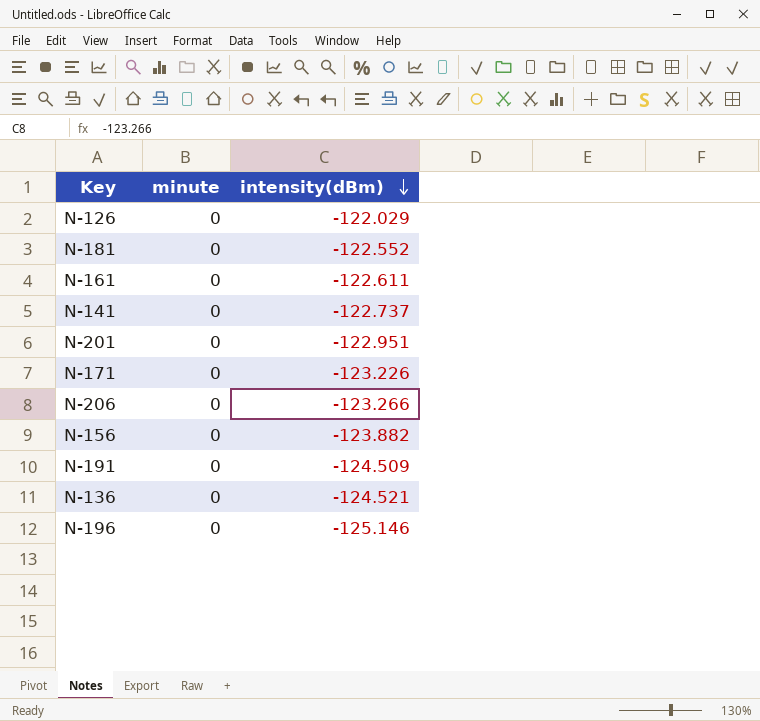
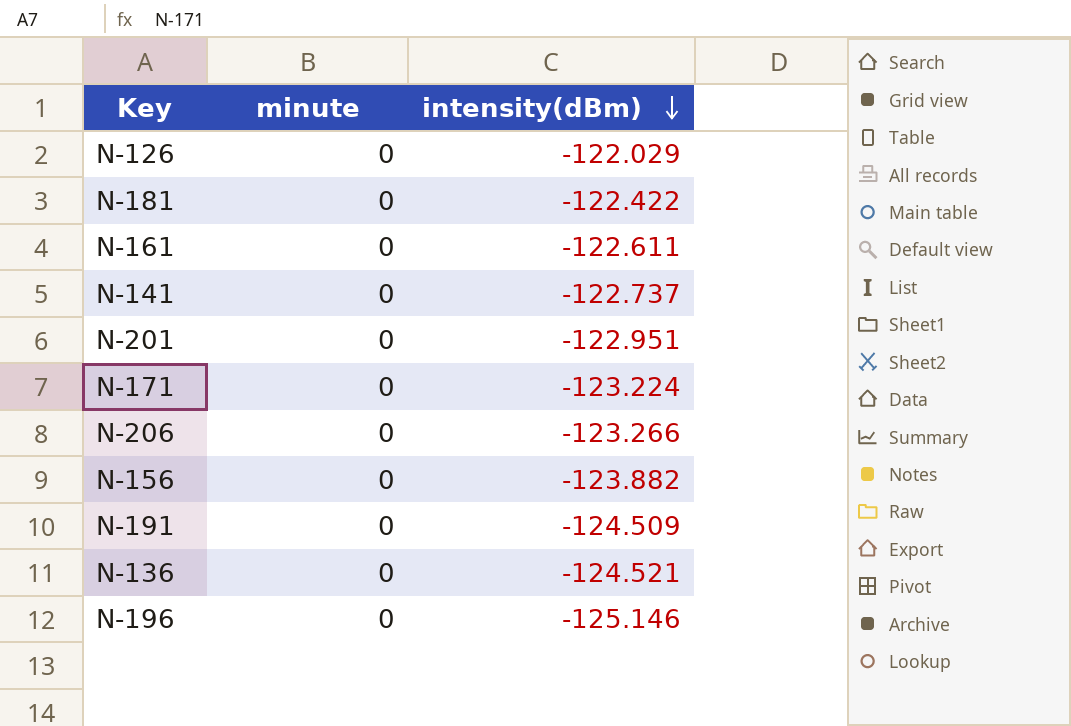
N-181 | intensity(dBm): -122.552 -> -122.422
N-171 | intensity(dBm): -123.226 -> -123.224

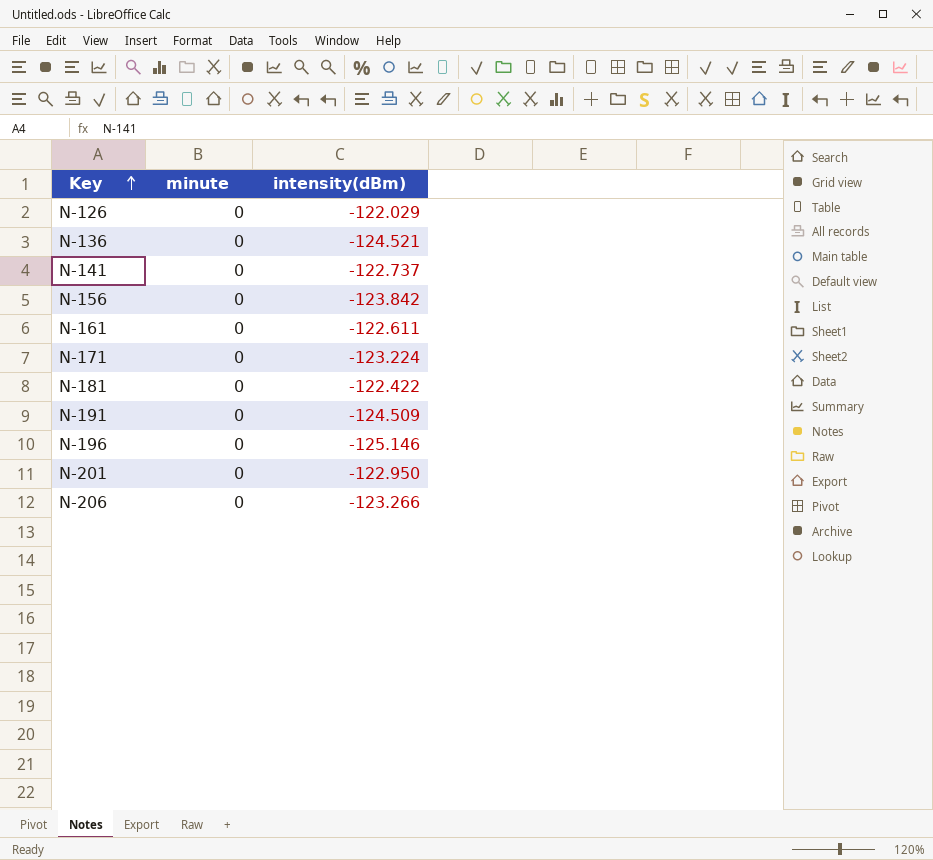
row order: intensity(dBm) descending -> Key ascending
N-156 | intensity(dBm): -123.882 -> -123.842
N-201 | intensity(dBm): -122.951 -> -122.950

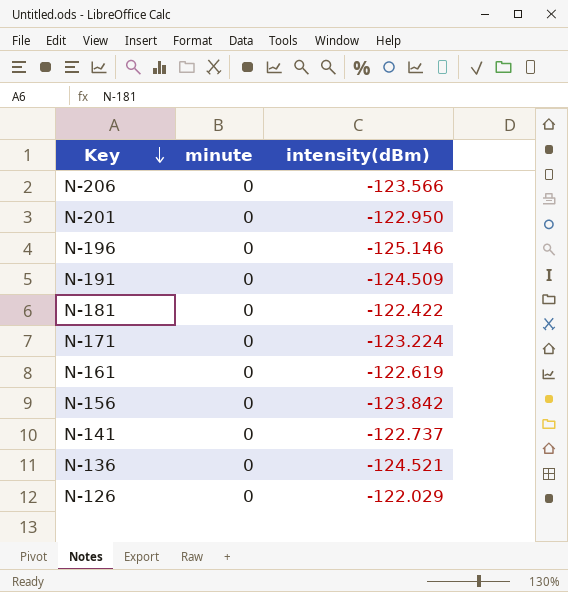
row order: Key ascending -> Key descending
N-206 | intensity(dBm): -123.266 -> -123.566
N-161 | intensity(dBm): -122.611 -> -122.619

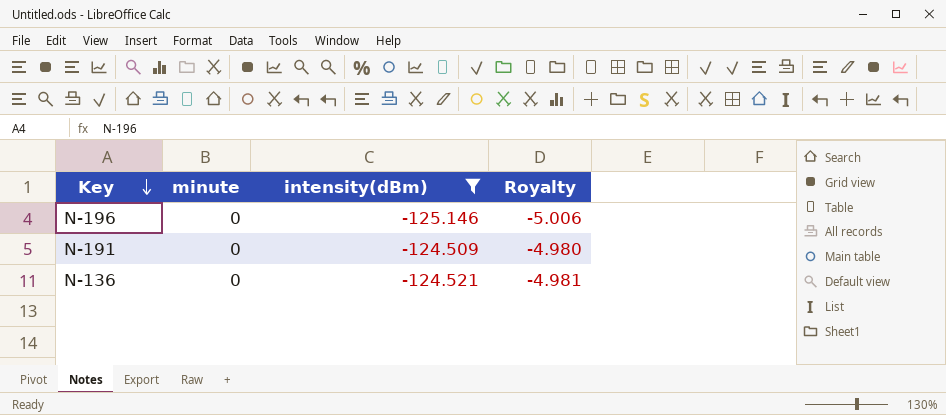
filter: none -> intensity(dBm) <= -124.509
column Royalty | formula: none -> [intensity(dBm)] * 0.04

